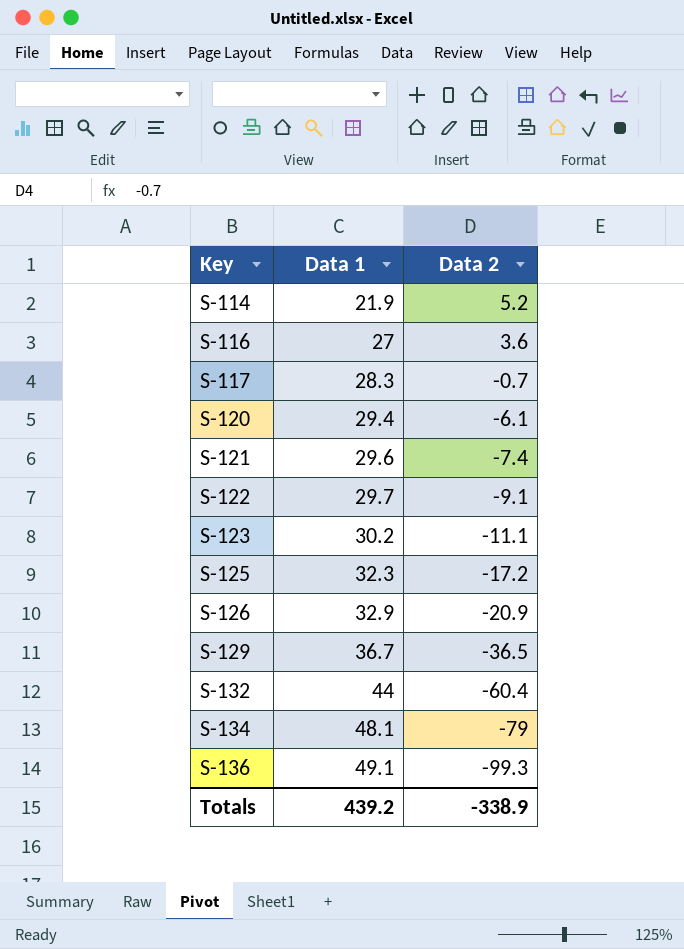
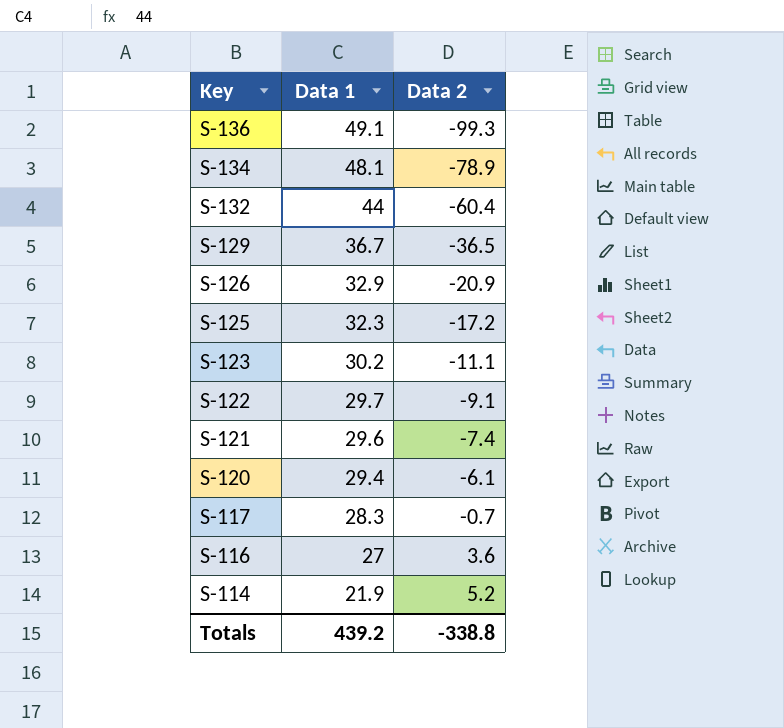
row order: Key ascending -> Key descending
S-134 | Data 2: -79 -> -78.9
Totals | Data 2: -338.9 -> -338.8

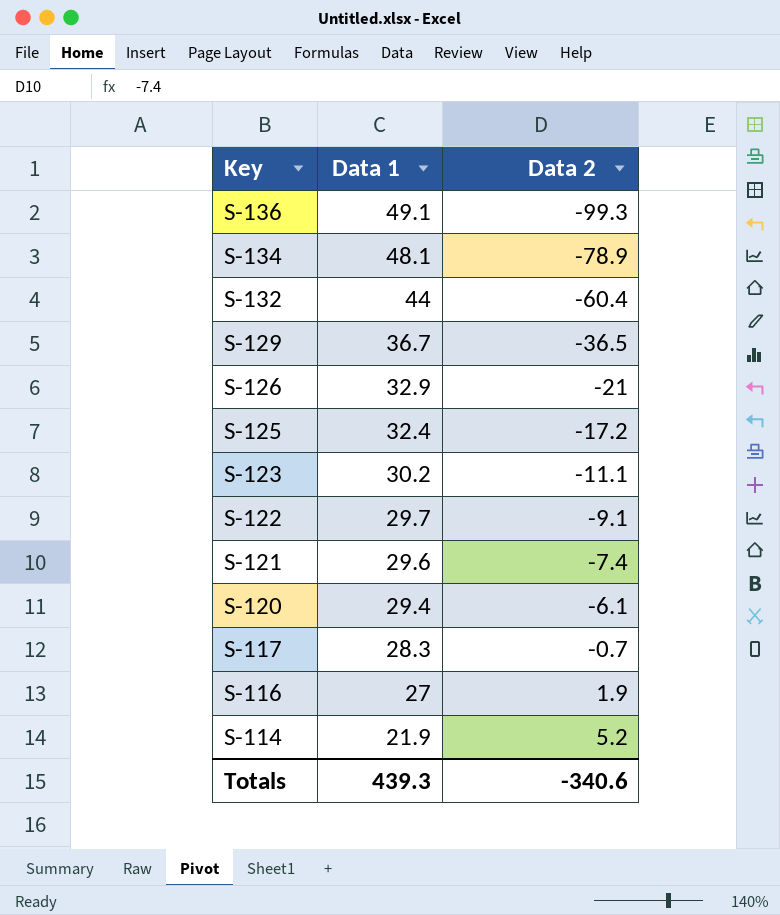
S-126 | Data 2: -20.9 -> -21
S-125 | Data 1: 32.3 -> 32.4
S-116 | Data 2: 3.6 -> 1.9
Totals | Data 1: 439.2 -> 439.3
Totals | Data 2: -338.8 -> -340.6

